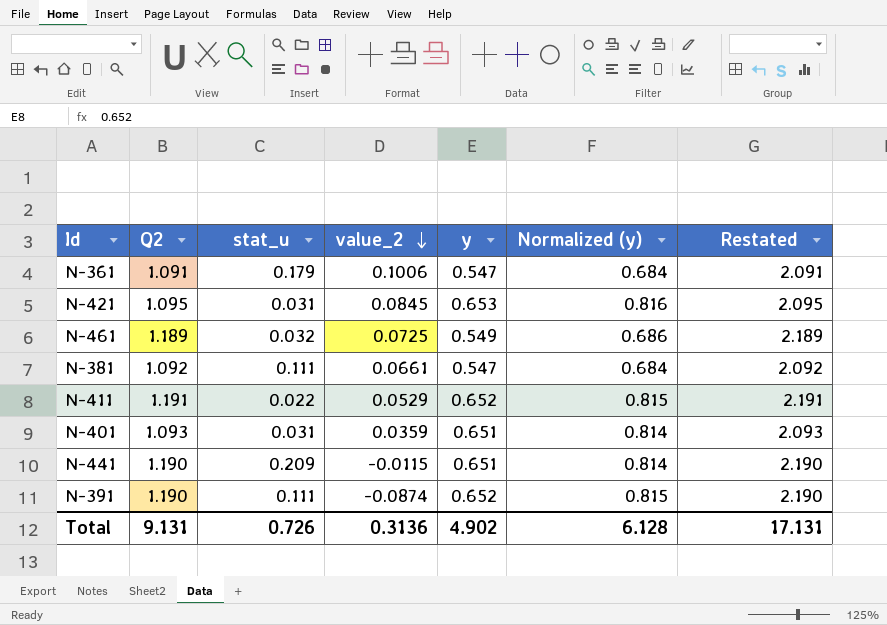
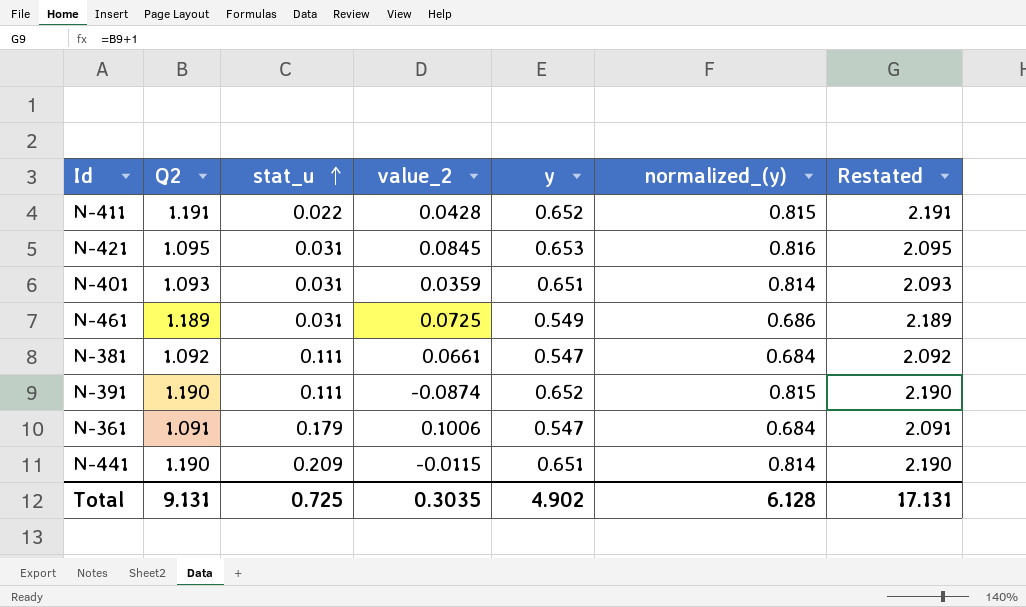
row order: value_2 descending -> stat_u ascending
column name: Normalized (y) -> normalized_(y)
N-411 | value_2: 0.0529 -> 0.0428
N-461 | stat_u: 0.032 -> 0.031
Total | stat_u: 0.726 -> 0.725
Total | value_2: 0.3136 -> 0.3035

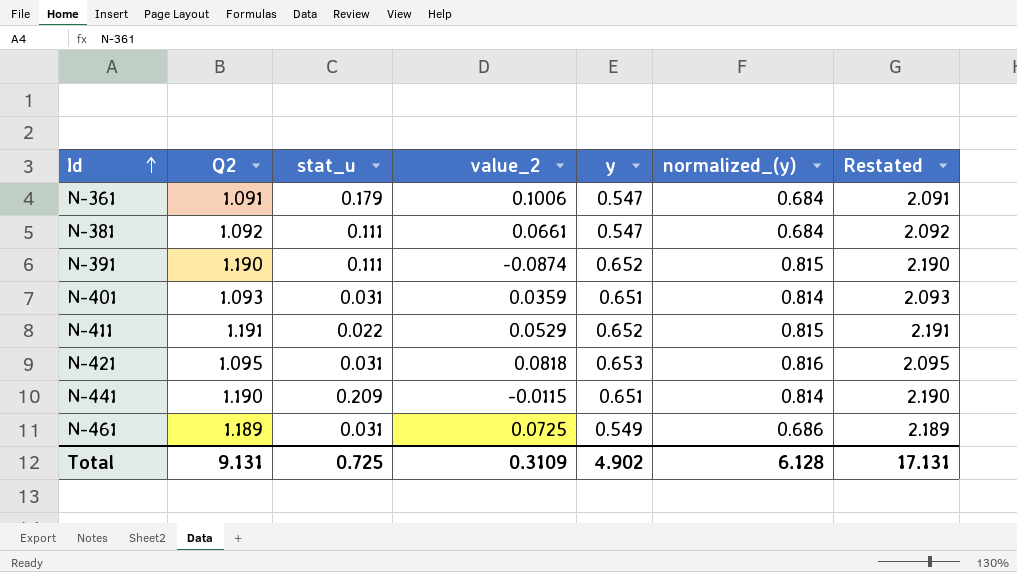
row order: stat_u ascending -> Id ascending
N-411 | value_2: 0.0428 -> 0.0529
N-421 | value_2: 0.0845 -> 0.0818
Total | value_2: 0.3035 -> 0.3109

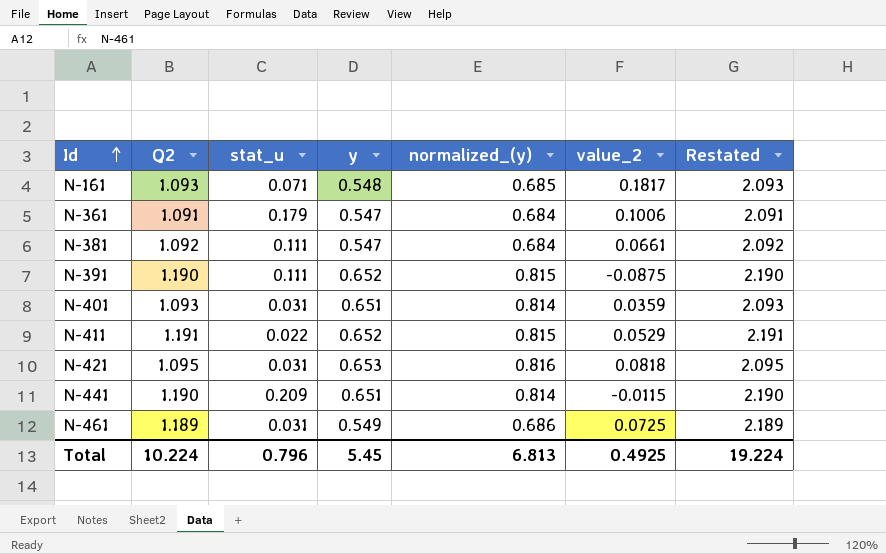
column value_2 | position: 4 -> 6
row N-161: none -> 1.093 | 0.071 | 0.548 | 0.685 | 0.1817 | 2.093
N-391 | value_2: -0.0874 -> -0.0875
Total | Q2: 9.131 -> 10.224
Total | stat_u: 0.725 -> 0.796
Total | y: 4.902 -> 5.45
Total | normalized_(y): 6.128 -> 6.813
Total | value_2: 0.3109 -> 0.4925
Total | Restated: 17.131 -> 19.224

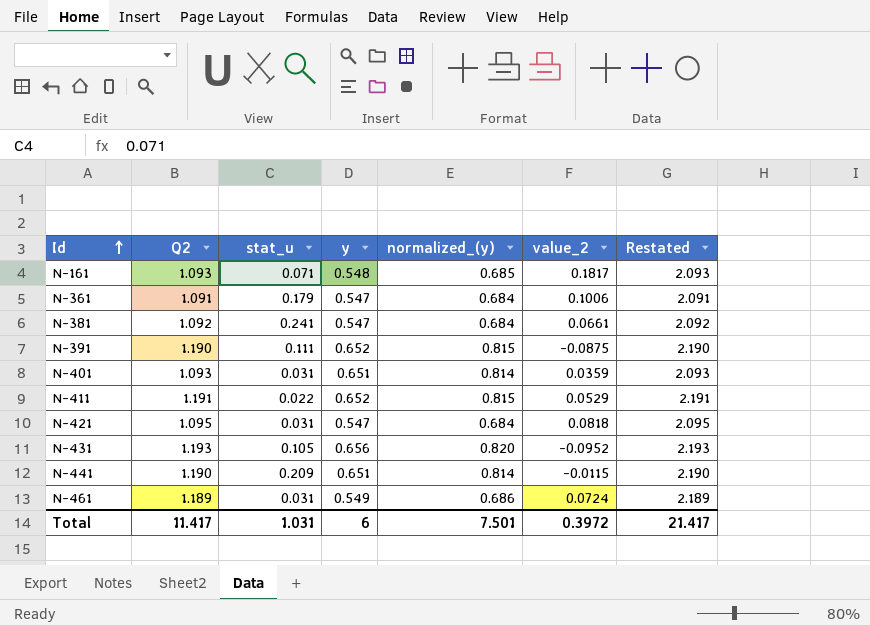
N-381 | stat_u: 0.111 -> 0.241
N-421 | y: 0.653 -> 0.547
N-421 | normalized_(y): 0.816 -> 0.684
row N-431: none -> 1.193 | 0.105 | 0.656 | 0.820 | -0.0952 | 2.193
N-461 | value_2: 0.0725 -> 0.0724
Total | Q2: 10.224 -> 11.417
Total | stat_u: 0.796 -> 1.031
Total | y: 5.45 -> 6
Total | normalized_(y): 6.813 -> 7.501
Total | value_2: 0.4925 -> 0.3972
Total | Restated: 19.224 -> 21.417

